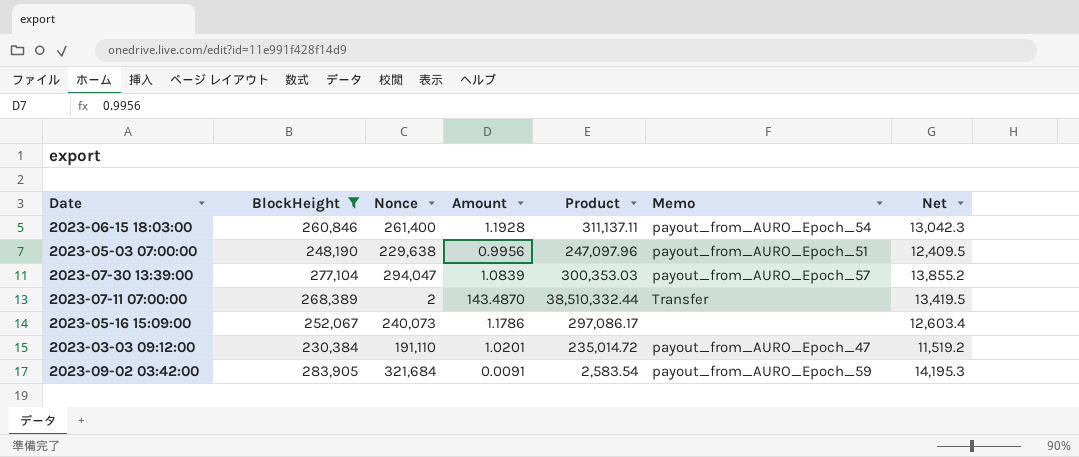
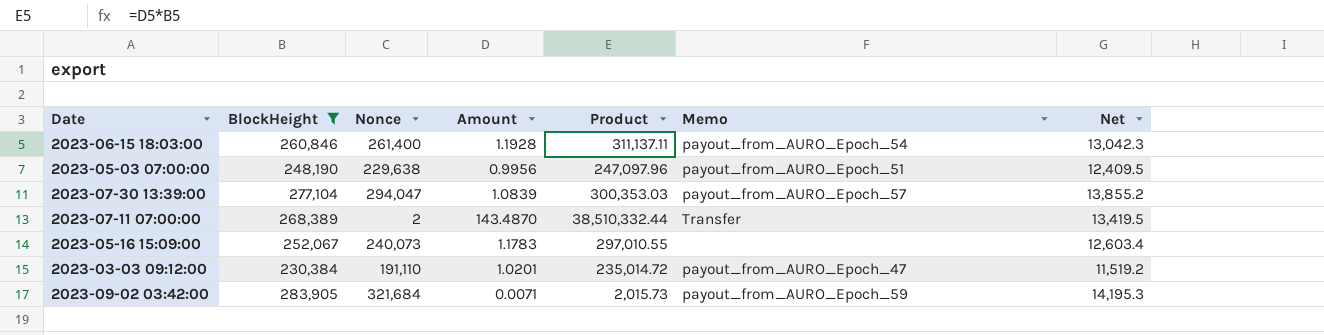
2023-05-16 15:09:00 | Amount: 1.1786 -> 1.1783
2023-05-16 15:09:00 | Product: 297,086.17 -> 297,010.55
2023-09-02 03:42:00 | Amount: 0.0091 -> 0.0071
2023-09-02 03:42:00 | Product: 2,583.54 -> 2,015.73

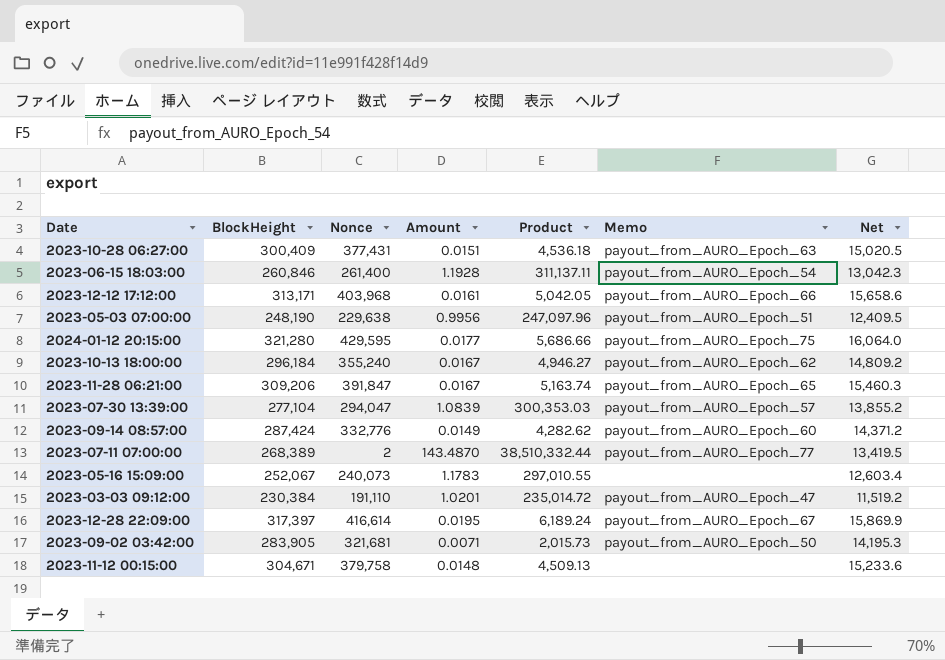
filter: BlockHeight <= 283,905 -> none
2023-07-11 07:00:00 | Memo: Transfer -> payout_from_AURO_Epoch_77
2023-09-02 03:42:00 | Nonce: 321,684 -> 321,681
2023-09-02 03:42:00 | Memo: payout_from_AURO_Epoch_59 -> payout_from_AURO_Epoch_50

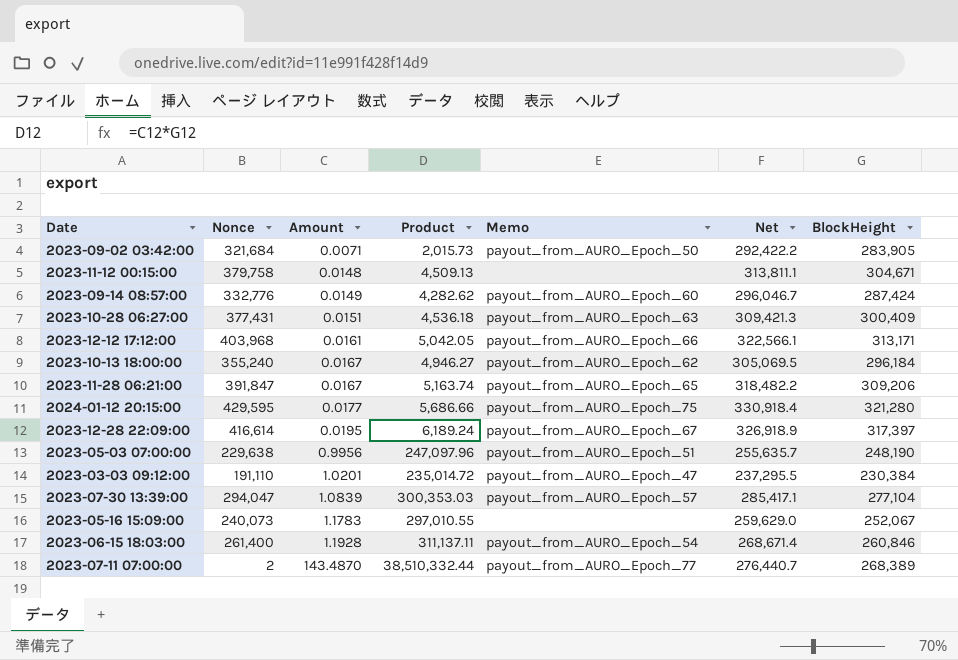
row order: none -> Amount ascending
column Net | formula: [BlockHeight] * 0.05 -> [BlockHeight] * 1.03
column BlockHeight | position: 2 -> 7
2023-09-02 03:42:00 | Nonce: 321,681 -> 321,684

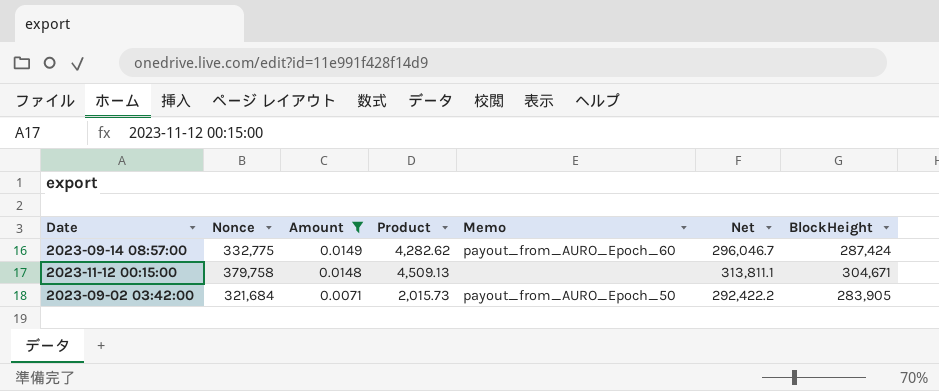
filter: none -> Amount <= 0.0149
row order: Amount ascending -> Amount descending
2023-09-14 08:57:00 | Nonce: 332,776 -> 332,775

